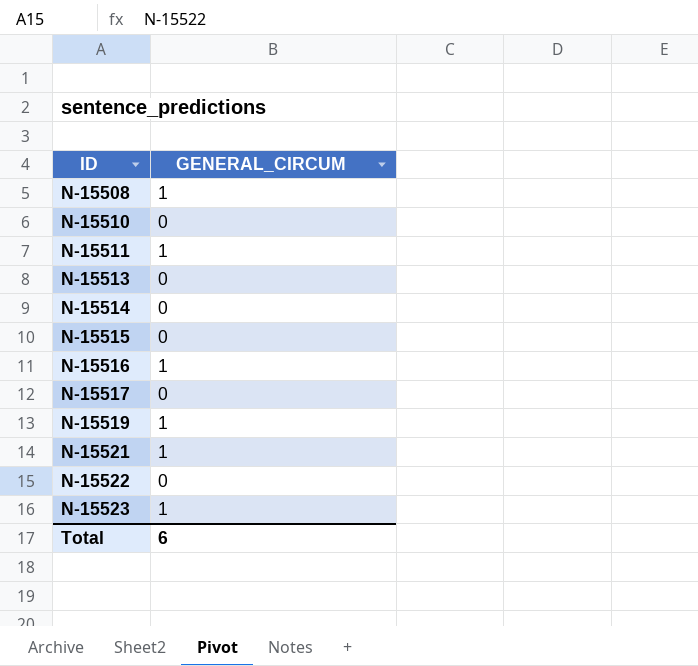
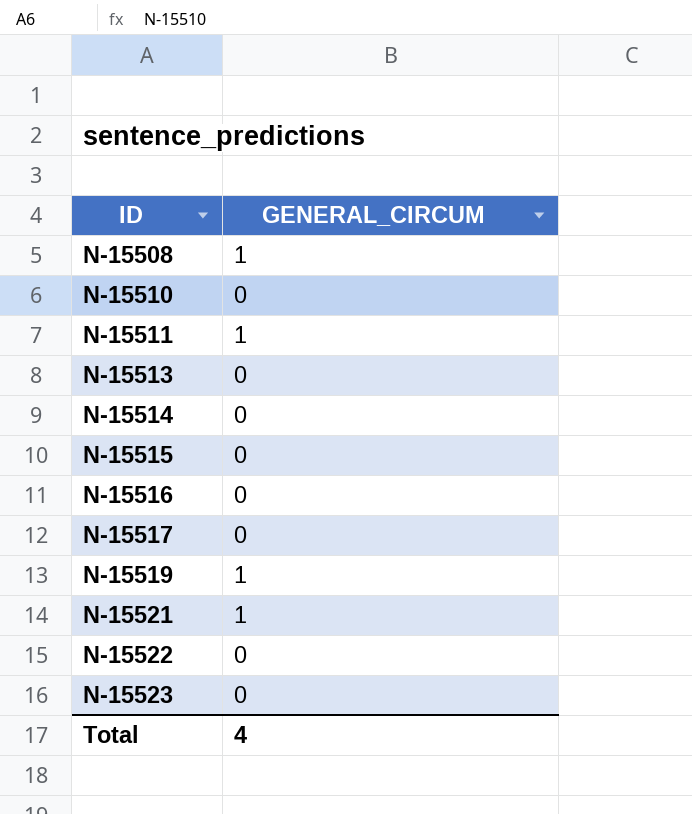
N-15516 | GENERAL_CIRCUM: 1 -> 0
N-15523 | GENERAL_CIRCUM: 1 -> 0
Total | GENERAL_CIRCUM: 6 -> 4

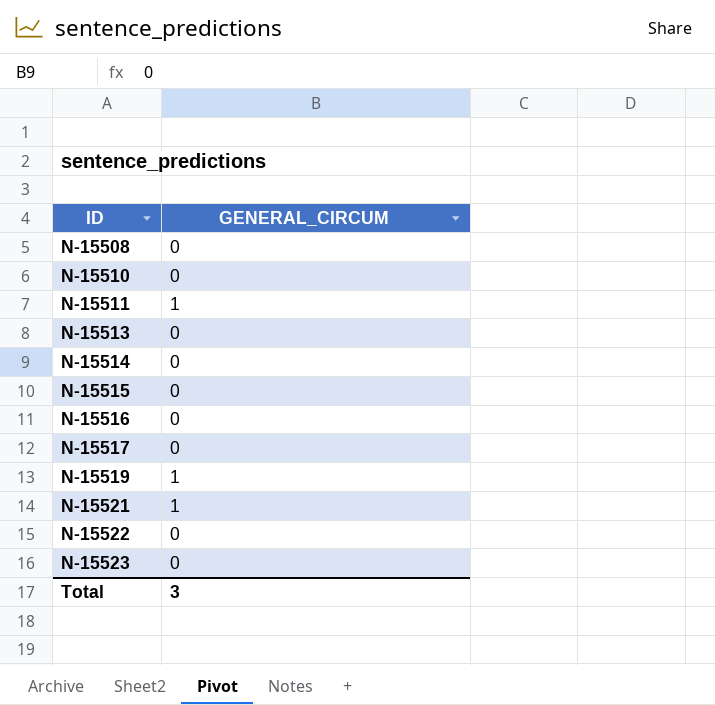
N-15508 | GENERAL_CIRCUM: 1 -> 0
Total | GENERAL_CIRCUM: 4 -> 3

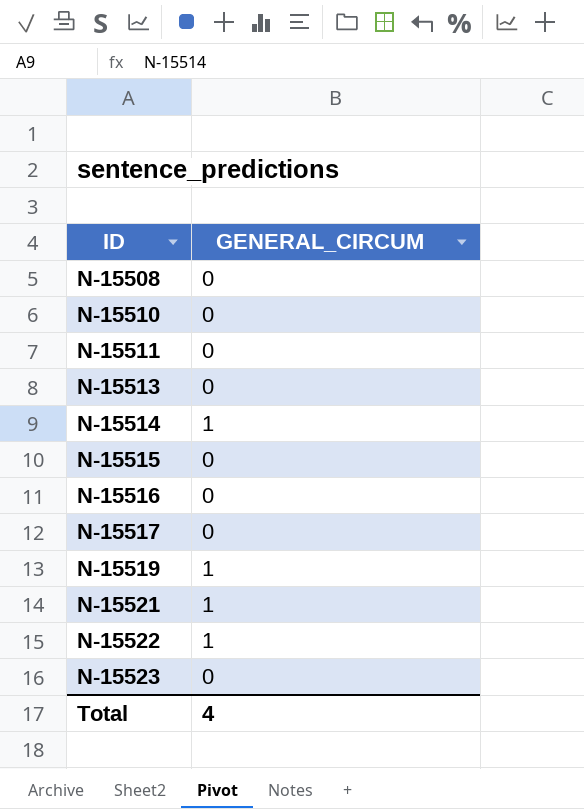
N-15511 | GENERAL_CIRCUM: 1 -> 0
N-15514 | GENERAL_CIRCUM: 0 -> 1
N-15522 | GENERAL_CIRCUM: 0 -> 1
Total | GENERAL_CIRCUM: 3 -> 4

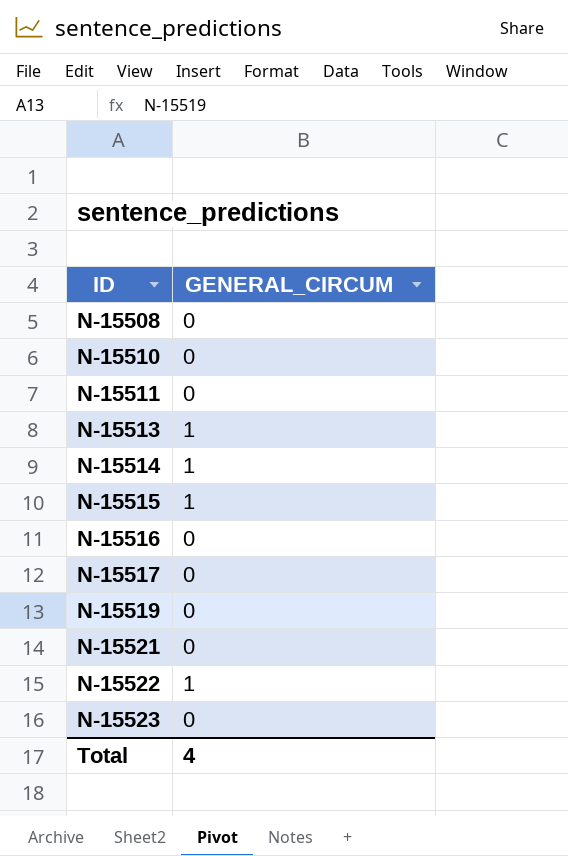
N-15513 | GENERAL_CIRCUM: 0 -> 1
N-15515 | GENERAL_CIRCUM: 0 -> 1
N-15519 | GENERAL_CIRCUM: 1 -> 0
N-15521 | GENERAL_CIRCUM: 1 -> 0

